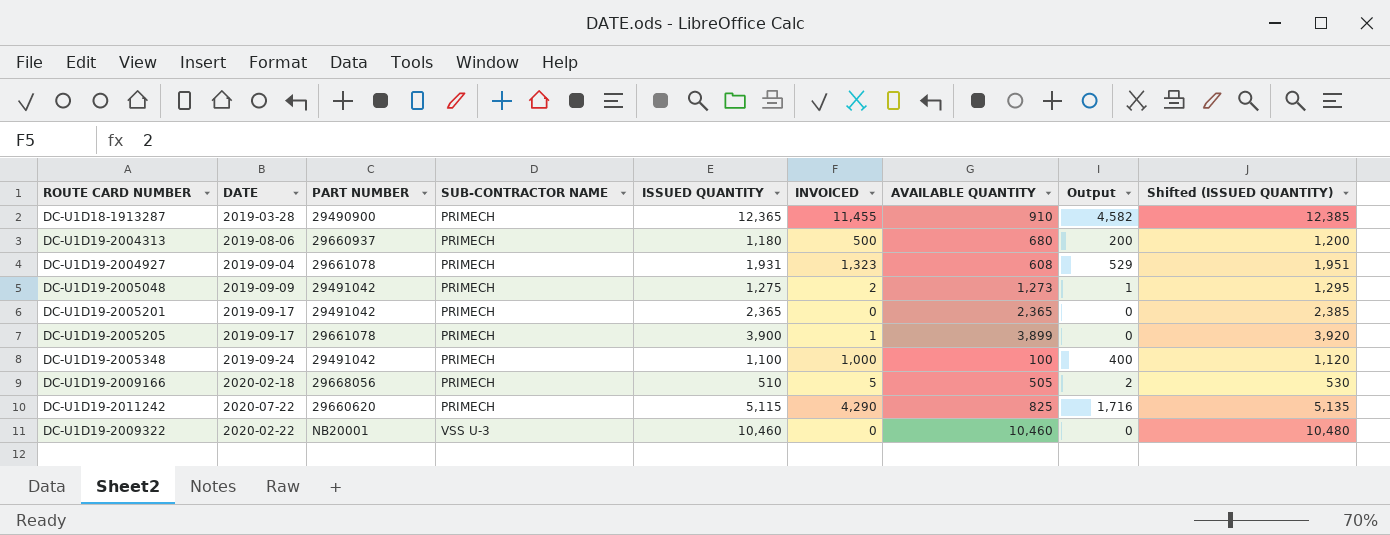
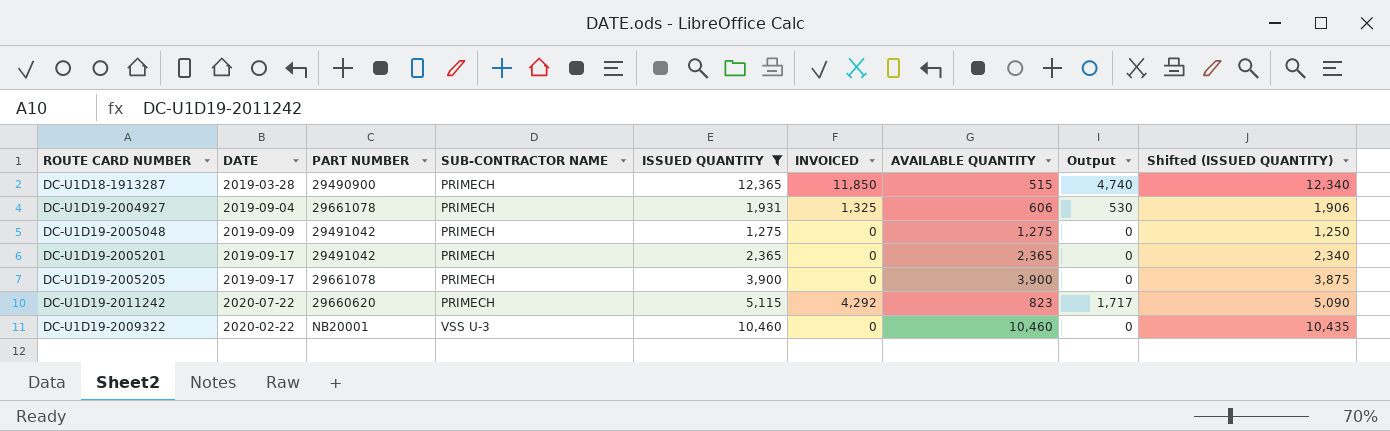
filter: none -> ISSUED QUANTITY >= 1,275
column Shifted (ISSUED QUANTITY) | formula: [ISSUED QUANTITY] + 20 -> [ISSUED QUANTITY] - 25
DC-U1D18-1913287 | INVOICED: 11,455 -> 11,850
DC-U1D18-1913287 | AVAILABLE QUANTITY: 910 -> 515
DC-U1D18-1913287 | Output: 4,582 -> 4,740
DC-U1D19-2004927 | INVOICED: 1,323 -> 1,325
DC-U1D19-2004927 | AVAILABLE QUANTITY: 608 -> 606
DC-U1D19-2004927 | Output: 529 -> 530
DC-U1D19-2005048 | INVOICED: 2 -> 0
DC-U1D19-2005048 | AVAILABLE QUANTITY: 1,273 -> 1,275
DC-U1D19-2005048 | Output: 1 -> 0
DC-U1D19-2005205 | INVOICED: 1 -> 0
DC-U1D19-2005205 | AVAILABLE QUANTITY: 3,899 -> 3,900
DC-U1D19-2011242 | INVOICED: 4,290 -> 4,292
DC-U1D19-2011242 | AVAILABLE QUANTITY: 825 -> 823
DC-U1D19-2011242 | Output: 1,716 -> 1,717

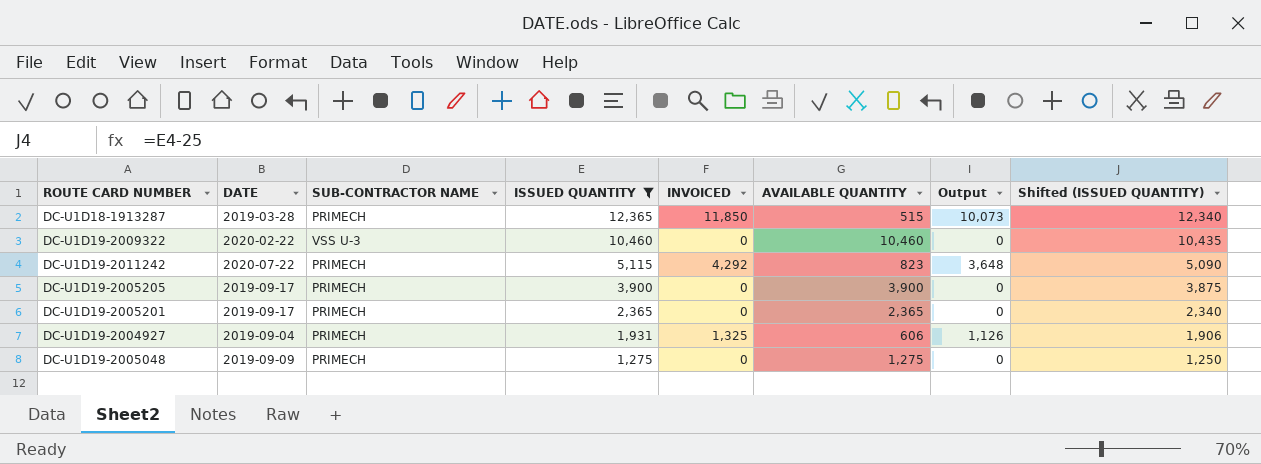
row order: SUB-CONTRACTOR NAME ascending -> ISSUED QUANTITY descending
column PART NUMBER | position: 3 -> none
column Output | formula: [INVOICED] * 0.4 -> [INVOICED] * 0.85

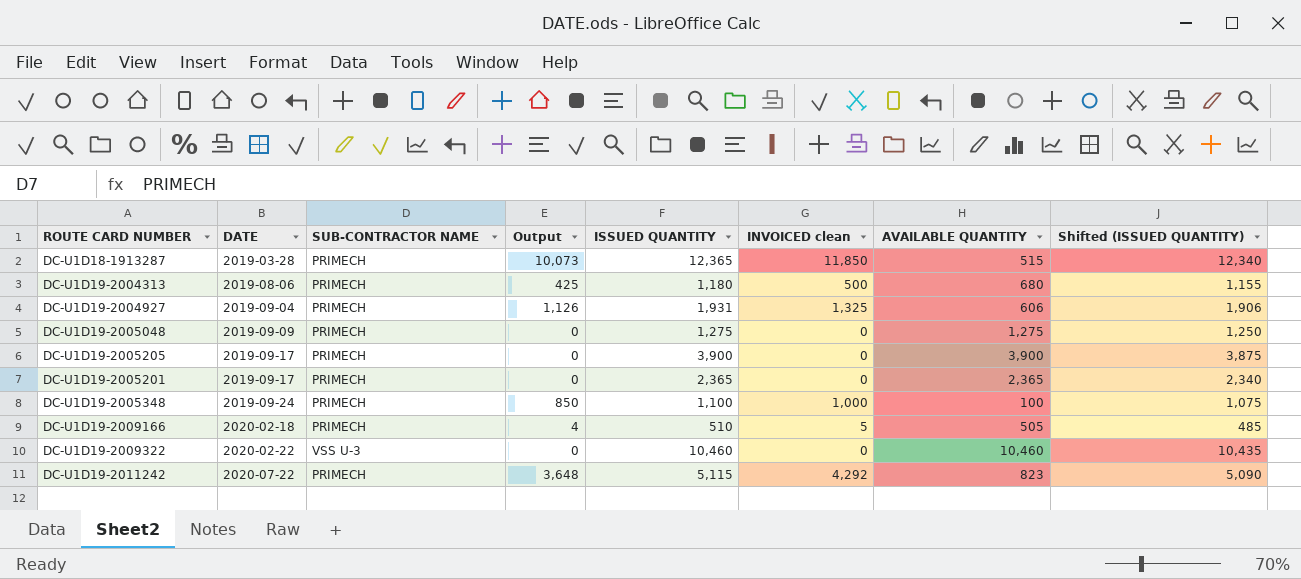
filter: ISSUED QUANTITY >= 1,275 -> none
row order: ISSUED QUANTITY descending -> DATE ascending
column Output | position: 7 -> 4
column name: INVOICED -> INVOICED clean

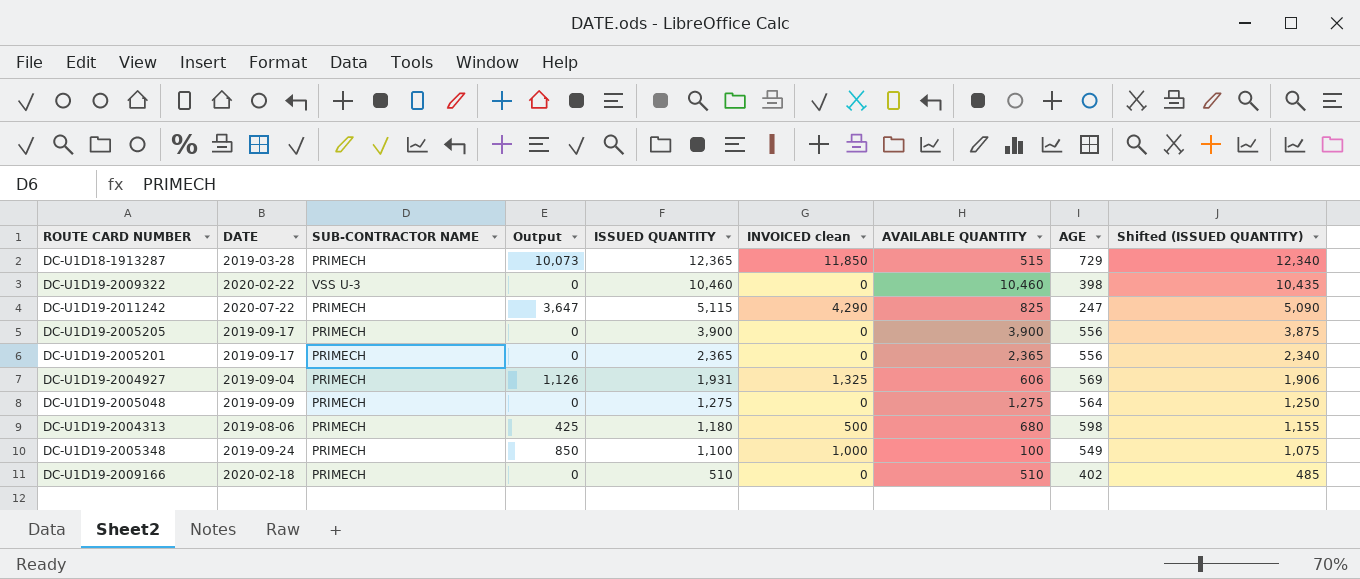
row order: DATE ascending -> ISSUED QUANTITY descending
column AGE | position: none -> 8
DC-U1D19-2011242 | Output: 3,648 -> 3,647
DC-U1D19-2011242 | INVOICED clean: 4,292 -> 4,290
DC-U1D19-2011242 | AVAILABLE QUANTITY: 823 -> 825
DC-U1D19-2009166 | Output: 4 -> 0
DC-U1D19-2009166 | INVOICED clean: 5 -> 0
DC-U1D19-2009166 | AVAILABLE QUANTITY: 505 -> 510

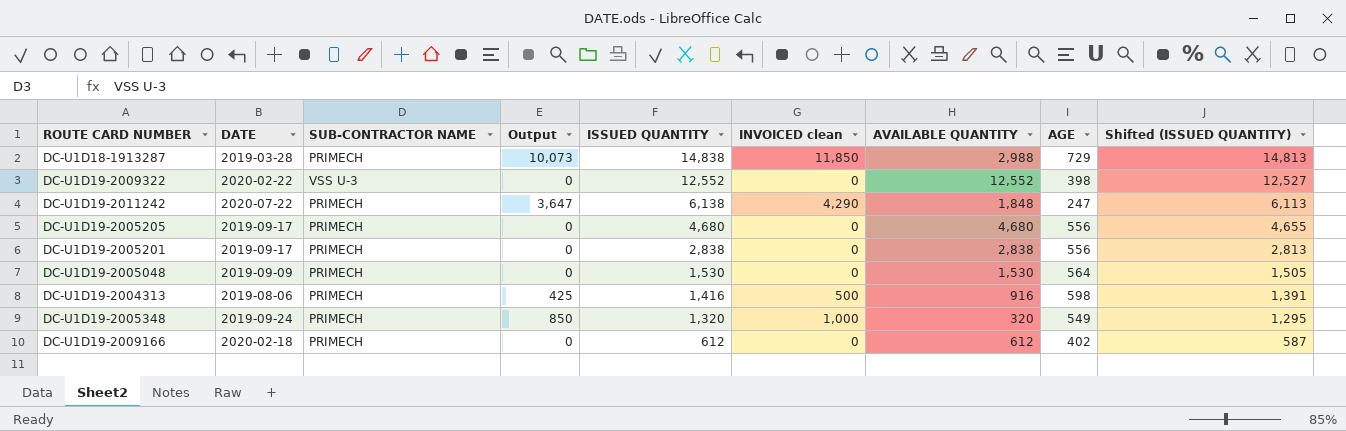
row DC-U1D19-2004927: 2019-09-04 | PRIMECH | 1,126 | 1,931 | 1,325 | 606 | 569 | 1,906 -> none
DC-U1D18-1913287 | ISSUED QUANTITY: 12,365 -> 14,838
DC-U1D18-1913287 | AVAILABLE QUANTITY: 515 -> 2,988
DC-U1D18-1913287 | Shifted (ISSUED QUANTITY): 12,340 -> 14,813
DC-U1D19-2009322 | ISSUED QUANTITY: 10,460 -> 12,552
DC-U1D19-2009322 | AVAILABLE QUANTITY: 10,460 -> 12,552
DC-U1D19-2009322 | Shifted (ISSUED QUANTITY): 10,435 -> 12,527
DC-U1D19-2011242 | ISSUED QUANTITY: 5,115 -> 6,138
DC-U1D19-2011242 | AVAILABLE QUANTITY: 825 -> 1,848
DC-U1D19-2011242 | Shifted (ISSUED QUANTITY): 5,090 -> 6,113
DC-U1D19-2005205 | ISSUED QUANTITY: 3,900 -> 4,680
DC-U1D19-2005205 | AVAILABLE QUANTITY: 3,900 -> 4,680
DC-U1D19-2005205 | Shifted (ISSUED QUANTITY): 3,875 -> 4,655
DC-U1D19-2005201 | ISSUED QUANTITY: 2,365 -> 2,838
DC-U1D19-2005201 | AVAILABLE QUANTITY: 2,365 -> 2,838
DC-U1D19-2005201 | Shifted (ISSUED QUANTITY): 2,340 -> 2,813
DC-U1D19-2005048 | ISSUED QUANTITY: 1,275 -> 1,530
DC-U1D19-2005048 | AVAILABLE QUANTITY: 1,275 -> 1,530
DC-U1D19-2005048 | Shifted (ISSUED QUANTITY): 1,250 -> 1,505
DC-U1D19-2004313 | ISSUED QUANTITY: 1,180 -> 1,416
DC-U1D19-2004313 | AVAILABLE QUANTITY: 680 -> 916
DC-U1D19-2004313 | Shifted (ISSUED QUANTITY): 1,155 -> 1,391
DC-U1D19-2005348 | ISSUED QUANTITY: 1,100 -> 1,320
DC-U1D19-2005348 | AVAILABLE QUANTITY: 100 -> 320
DC-U1D19-2005348 | Shifted (ISSUED QUANTITY): 1,075 -> 1,295
DC-U1D19-2009166 | ISSUED QUANTITY: 510 -> 612
DC-U1D19-2009166 | AVAILABLE QUANTITY: 510 -> 612
DC-U1D19-2009166 | Shifted (ISSUED QUANTITY): 485 -> 587

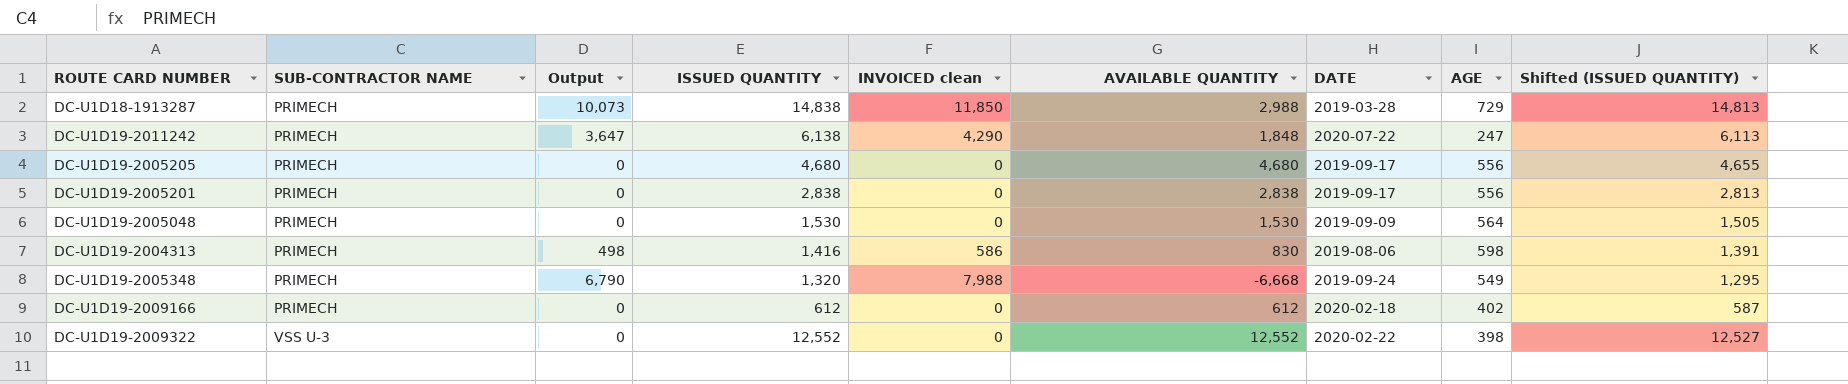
row order: ISSUED QUANTITY descending -> SUB-CONTRACTOR NAME ascending
column DATE | position: 2 -> 7
DC-U1D19-2004313 | Output: 425 -> 498
DC-U1D19-2004313 | INVOICED clean: 500 -> 586
DC-U1D19-2004313 | AVAILABLE QUANTITY: 916 -> 830
DC-U1D19-2005348 | Output: 850 -> 6,790
DC-U1D19-2005348 | INVOICED clean: 1,000 -> 7,988
DC-U1D19-2005348 | AVAILABLE QUANTITY: 320 -> -6,668

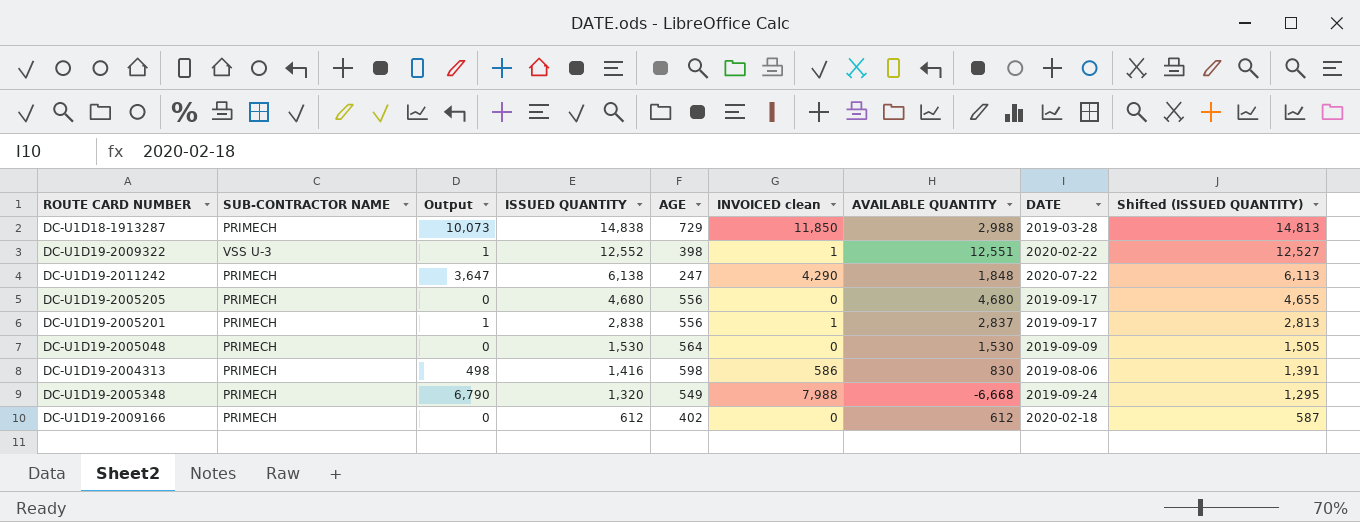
row order: SUB-CONTRACTOR NAME ascending -> ISSUED QUANTITY descending
column AGE | position: 8 -> 5
DC-U1D19-2009322 | Output: 0 -> 1
DC-U1D19-2009322 | INVOICED clean: 0 -> 1
DC-U1D19-2009322 | AVAILABLE QUANTITY: 12,552 -> 12,551
DC-U1D19-2005201 | Output: 0 -> 1
DC-U1D19-2005201 | INVOICED clean: 0 -> 1
DC-U1D19-2005201 | AVAILABLE QUANTITY: 2,838 -> 2,837

